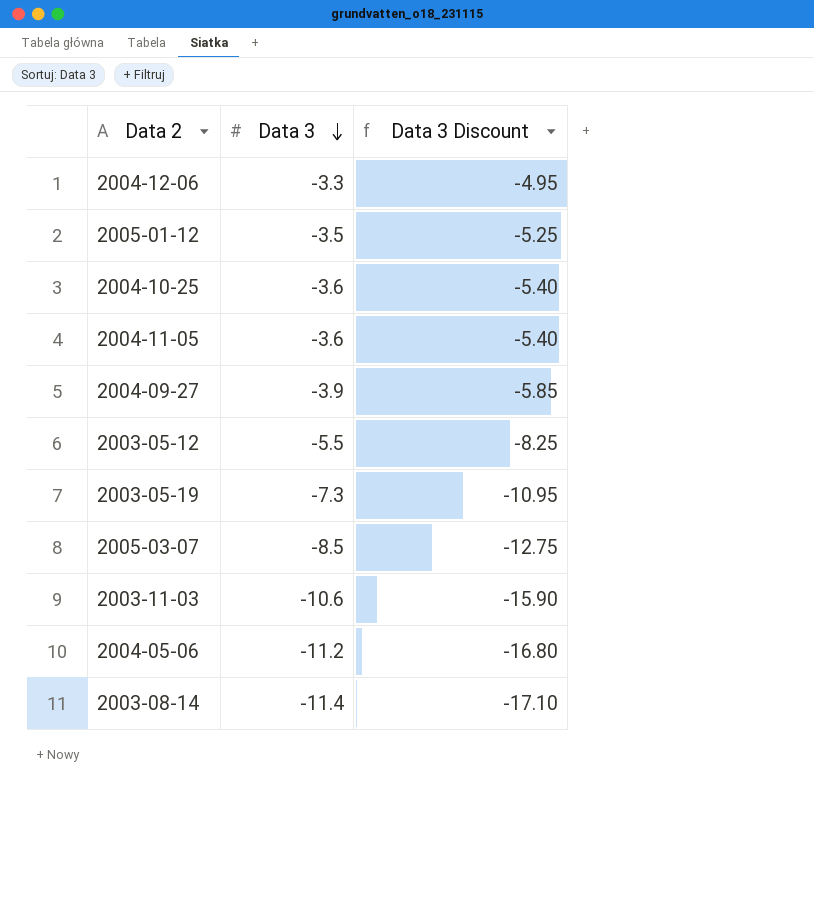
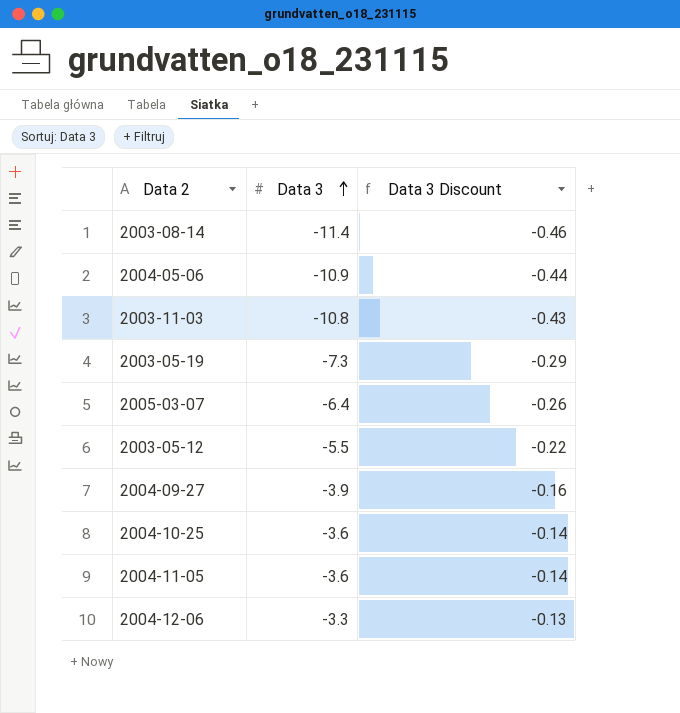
row order: Data 3 descending -> Data 3 ascending
column Data 3 Discount | formula: [Data 3] * 1.5 -> [Data 3] * 0.04
row 2005-01-12: -3.5 | -5.25 -> none
2004-05-06 | Data 3: -11.2 -> -10.9
2003-11-03 | Data 3: -10.6 -> -10.8
2005-03-07 | Data 3: -8.5 -> -6.4

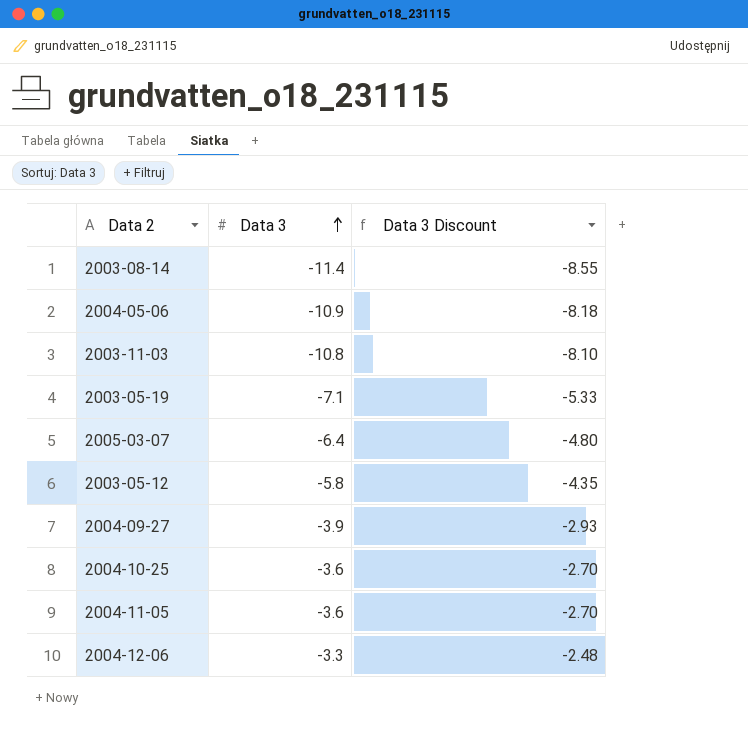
column Data 3 Discount | formula: [Data 3] * 0.04 -> [Data 3] * 0.75
2003-05-19 | Data 3: -7.3 -> -7.1
2003-05-12 | Data 3: -5.5 -> -5.8

